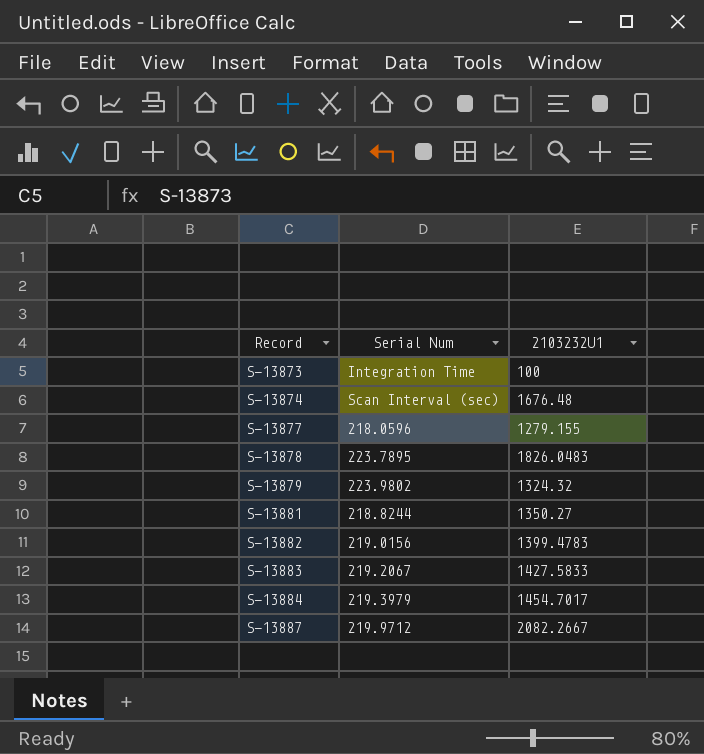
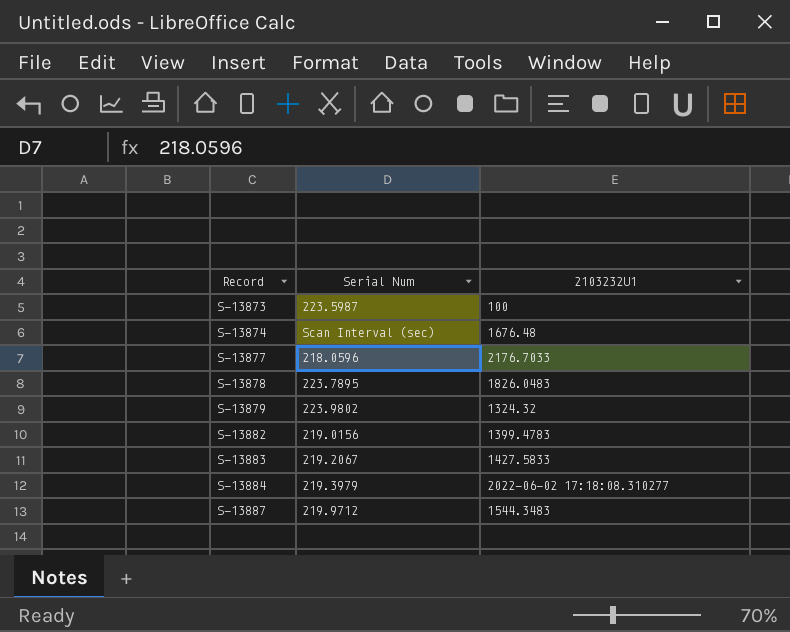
row S-13881: 218.8244 | 1350.27 -> none
S-13873 | Serial Num: Integration Time -> 223.5987
S-13877 | 2103232U1: 1279.155 -> 2176.7033
S-13884 | 2103232U1: 1454.7017 -> 2022-06-02 17:18:08.310277
S-13887 | 2103232U1: 2082.2667 -> 1544.3483

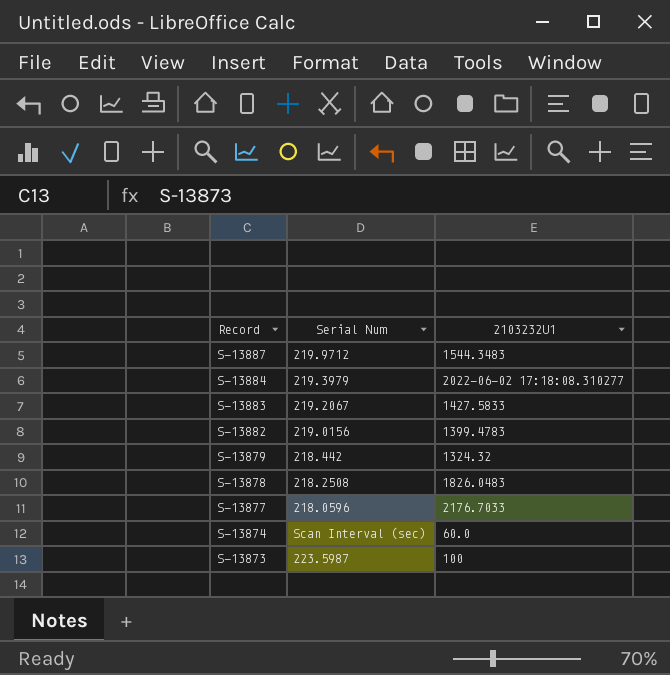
row order: Record ascending -> Record descending
S-13879 | Serial Num: 223.9802 -> 218.442
S-13878 | Serial Num: 223.7895 -> 218.2508
S-13874 | 2103232U1: 1676.48 -> 60.0

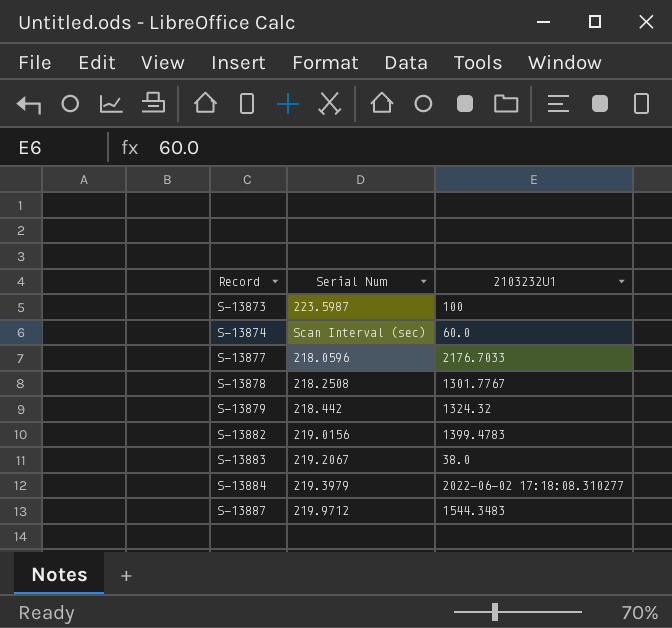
row order: Record descending -> Record ascending
S-13878 | 2103232U1: 1826.0483 -> 1301.7767
S-13883 | 2103232U1: 1427.5833 -> 38.0

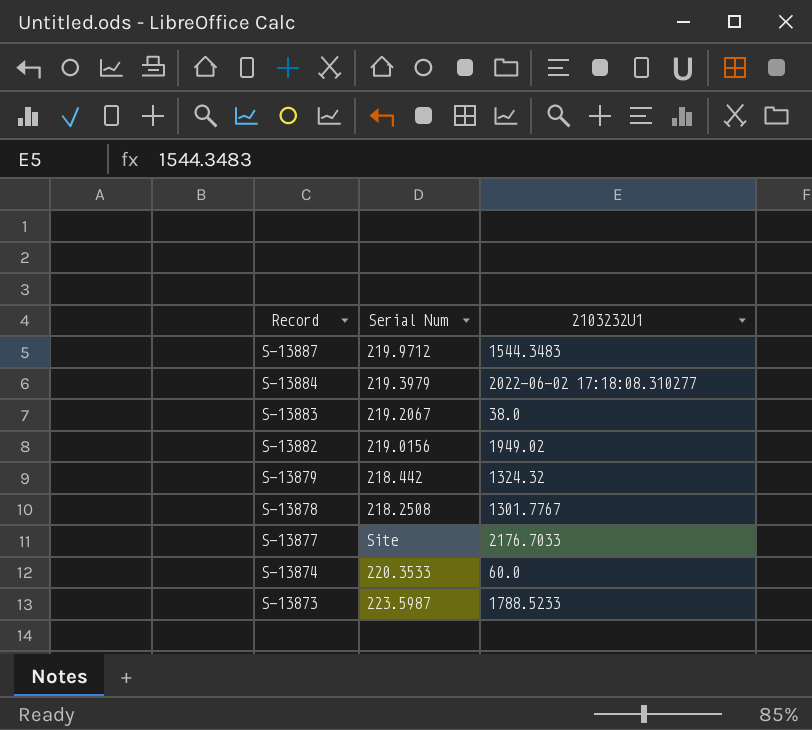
row order: Record ascending -> Record descending
S-13882 | 2103232U1: 1399.4783 -> 1949.02
S-13877 | Serial Num: 218.0596 -> Site
S-13874 | Serial Num: Scan Interval (sec) -> 220.3533
S-13873 | 2103232U1: 100 -> 1788.5233

